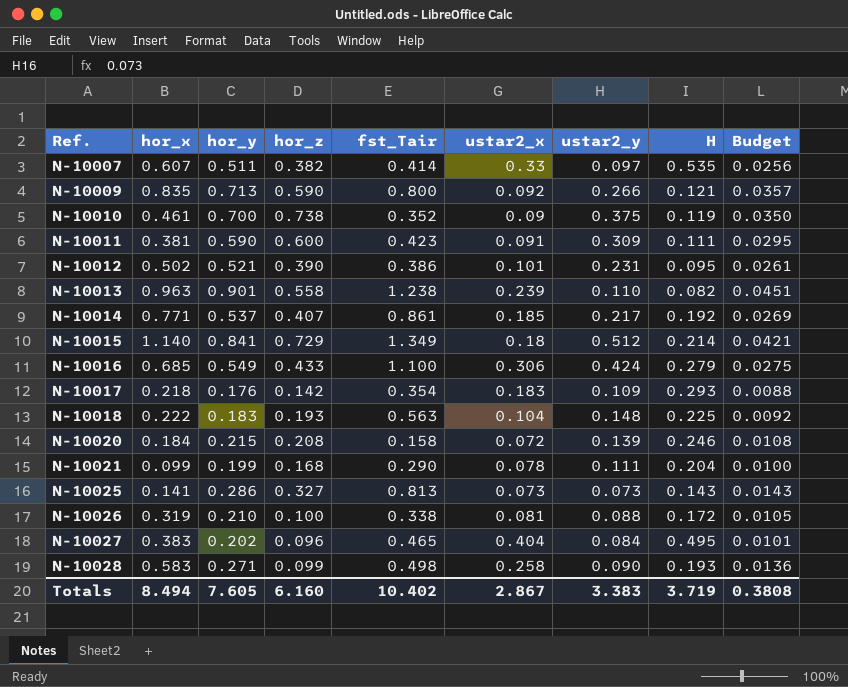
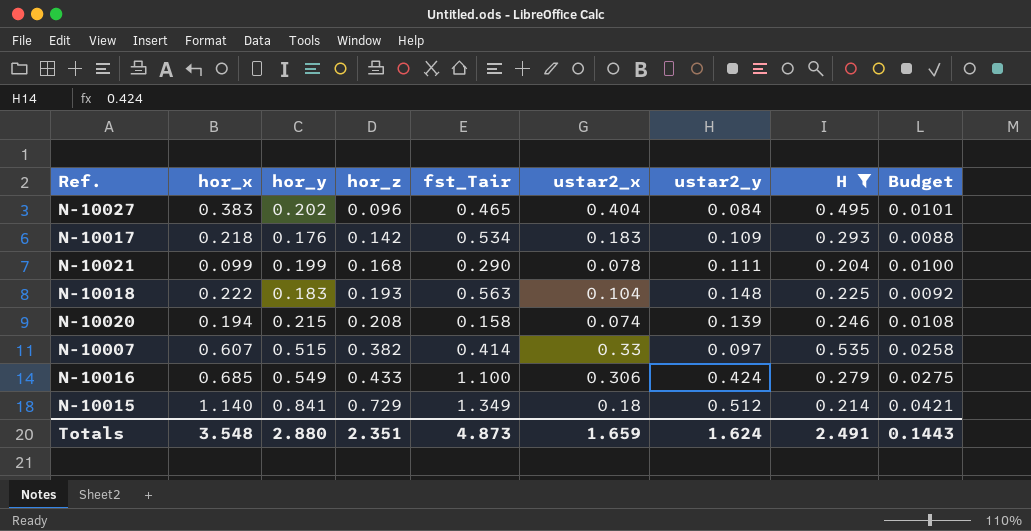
filter: none -> H >= 0.204
row order: Ref. ascending -> hor_z ascending
N-10017 | fst_Tair: 0.354 -> 0.534
N-10020 | hor_x: 0.184 -> 0.194
N-10020 | ustar2_x: 0.072 -> 0.074
N-10007 | hor_y: 0.511 -> 0.515
N-10007 | Budget: 0.0256 -> 0.0258
Totals | hor_x: 8.494 -> 3.548
Totals | hor_y: 7.605 -> 2.880
Totals | hor_z: 6.160 -> 2.351
Totals | fst_Tair: 10.402 -> 4.873
Totals | ustar2_x: 2.867 -> 1.659
Totals | ustar2_y: 3.383 -> 1.624
Totals | H: 3.719 -> 2.491
Totals | Budget: 0.3808 -> 0.1443

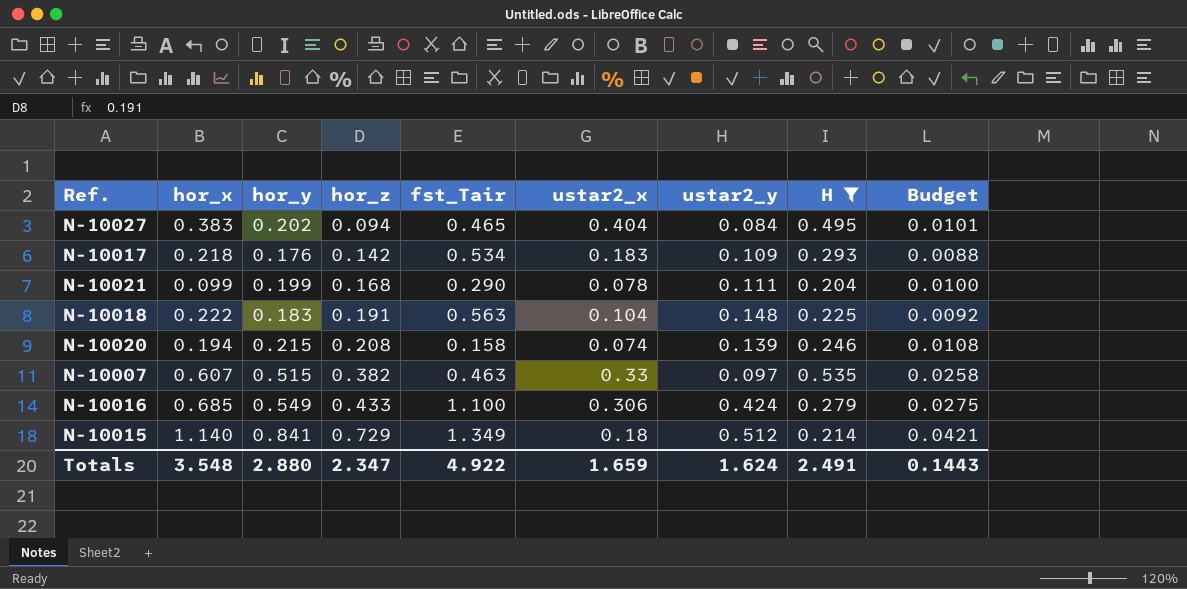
N-10027 | hor_z: 0.096 -> 0.094
N-10018 | hor_z: 0.193 -> 0.191
N-10007 | fst_Tair: 0.414 -> 0.463
Totals | hor_z: 2.351 -> 2.347
Totals | fst_Tair: 4.873 -> 4.922

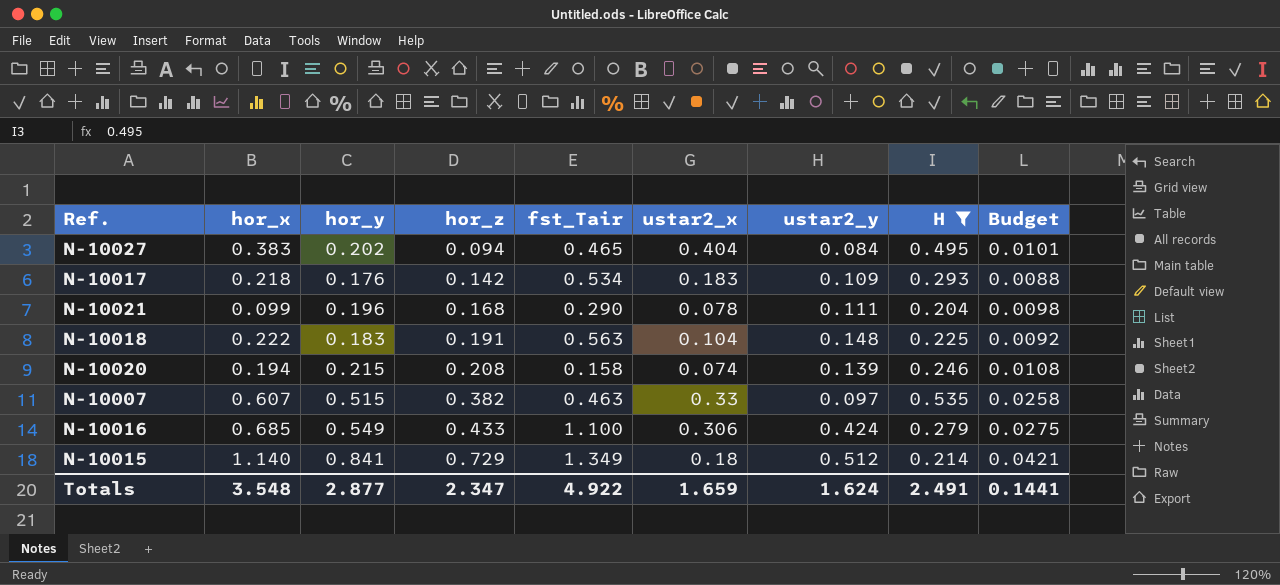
N-10021 | hor_y: 0.199 -> 0.196
N-10021 | Budget: 0.0100 -> 0.0098
Totals | hor_y: 2.880 -> 2.877
Totals | Budget: 0.1443 -> 0.1441

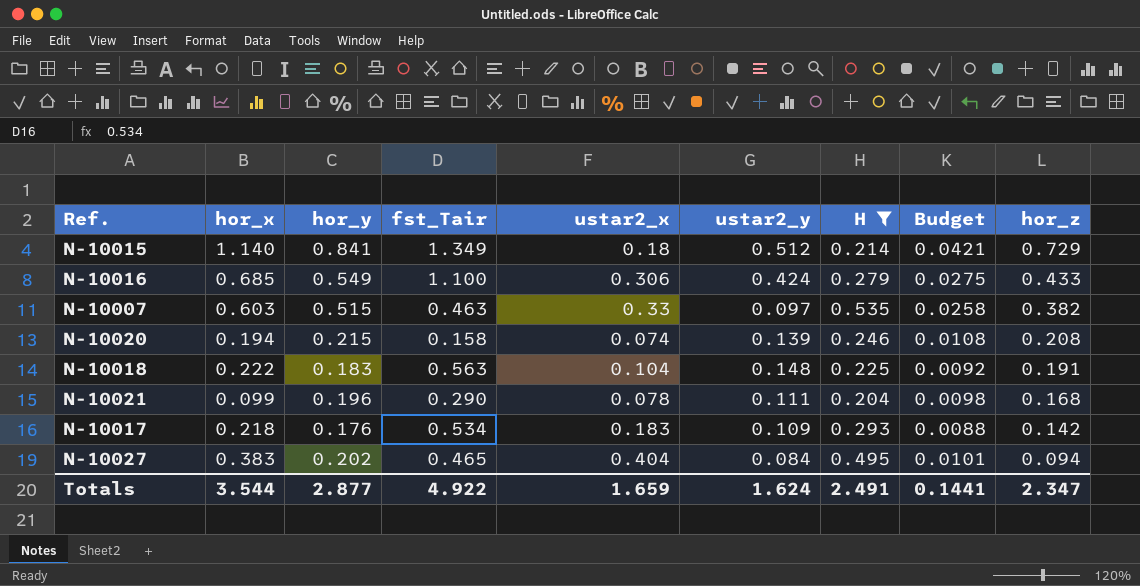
row order: hor_z ascending -> hor_z descending
column hor_z | position: 4 -> 9
N-10007 | hor_x: 0.607 -> 0.603
Totals | hor_x: 3.548 -> 3.544

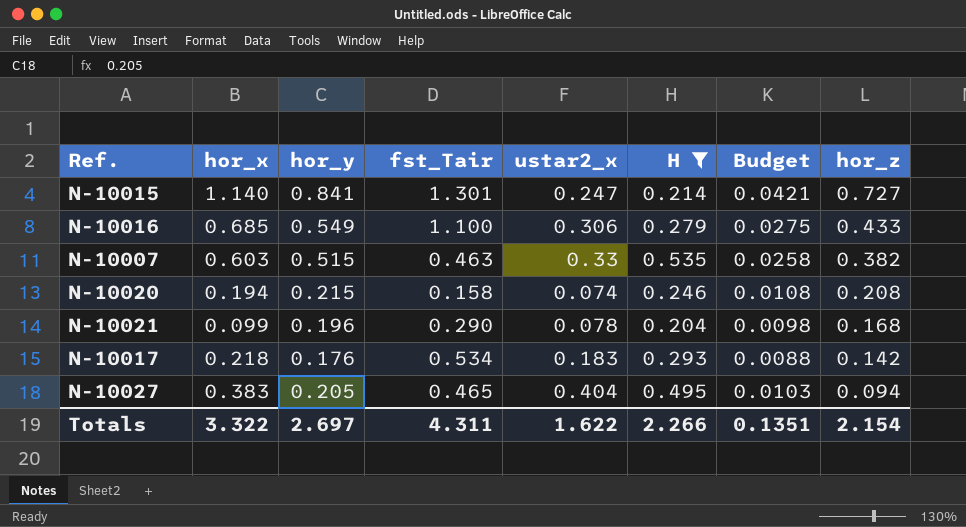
column ustar2_y | position: 6 -> none
row N-10018: 0.222 | 0.183 | 0.563 | 0.104 | 0.148 | 0.225 | 0.0092 | 0.191 -> none
N-10015 | fst_Tair: 1.349 -> 1.301
N-10015 | ustar2_x: 0.18 -> 0.247
N-10015 | hor_z: 0.729 -> 0.727
N-10027 | hor_y: 0.202 -> 0.205
N-10027 | Budget: 0.0101 -> 0.0103
Totals | hor_x: 3.544 -> 3.322
Totals | hor_y: 2.877 -> 2.697
Totals | fst_Tair: 4.922 -> 4.311
Totals | ustar2_x: 1.659 -> 1.622
Totals | H: 2.491 -> 2.266
Totals | Budget: 0.1441 -> 0.1351
Totals | hor_z: 2.347 -> 2.154

